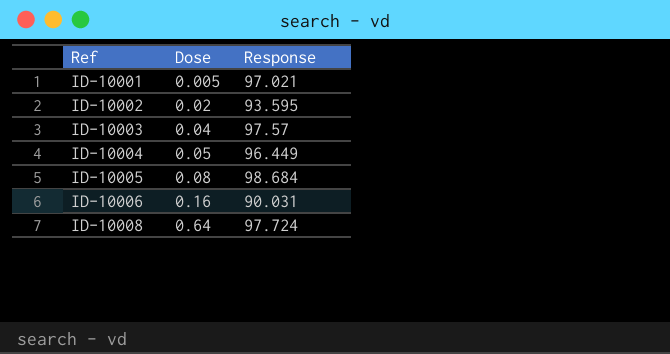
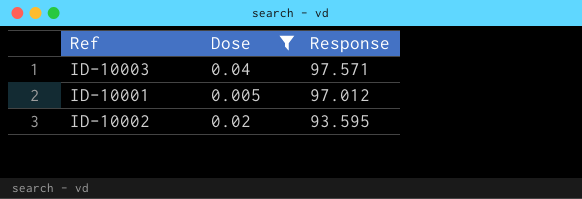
filter: none -> Dose <= 0.04
row order: Ref ascending -> Response descending
ID-10003 | Response: 97.57 -> 97.571
ID-10001 | Response: 97.021 -> 97.012

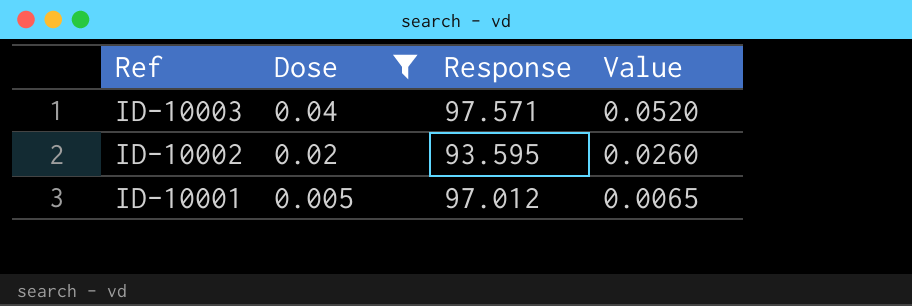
row order: Response descending -> Ref descending
column Value | formula: none -> [Dose] * 1.3

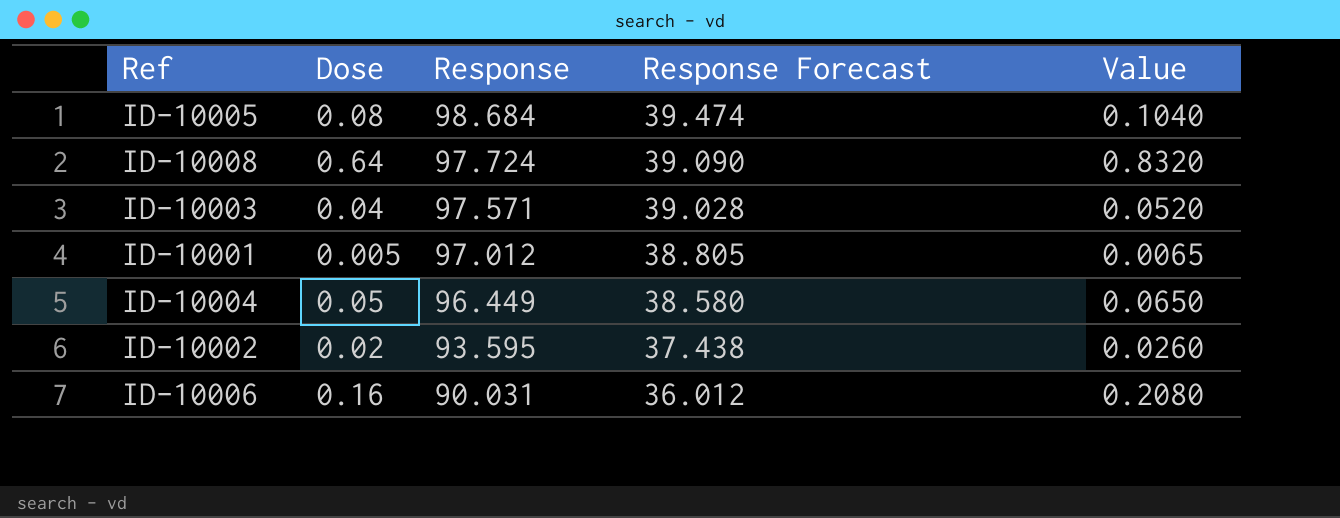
filter: Dose <= 0.04 -> none
row order: Ref descending -> Response descending
column Response Forecast | formula: none -> [Response] * 0.4

